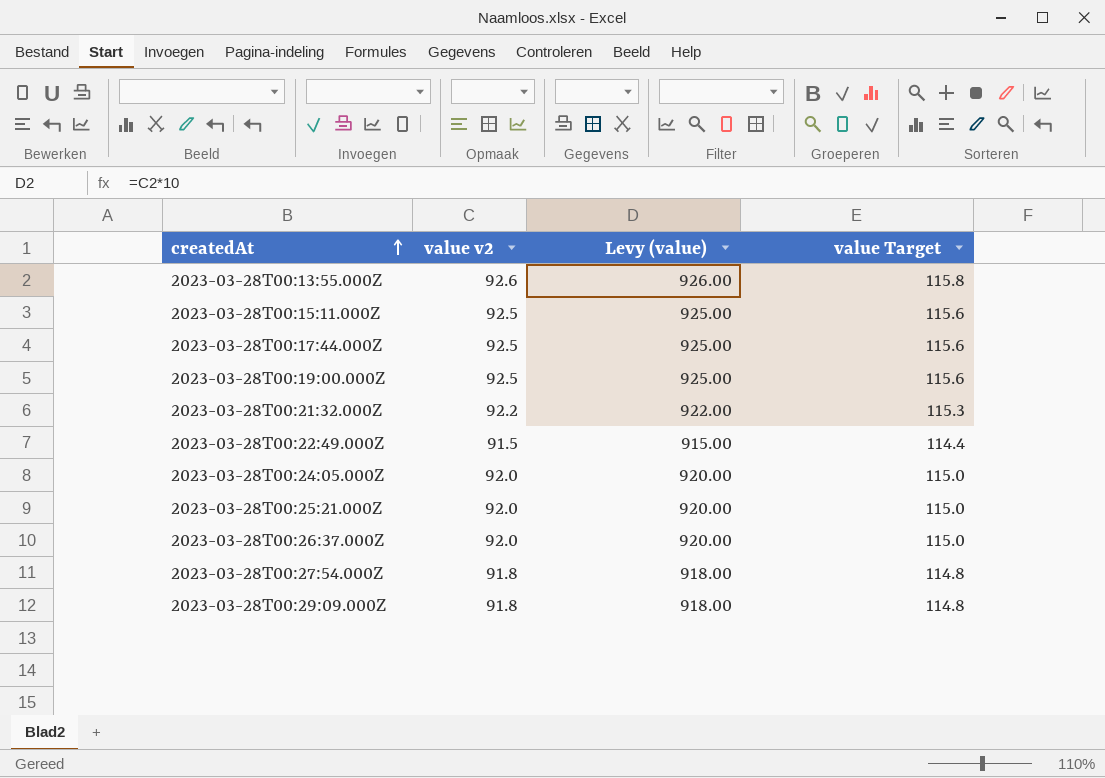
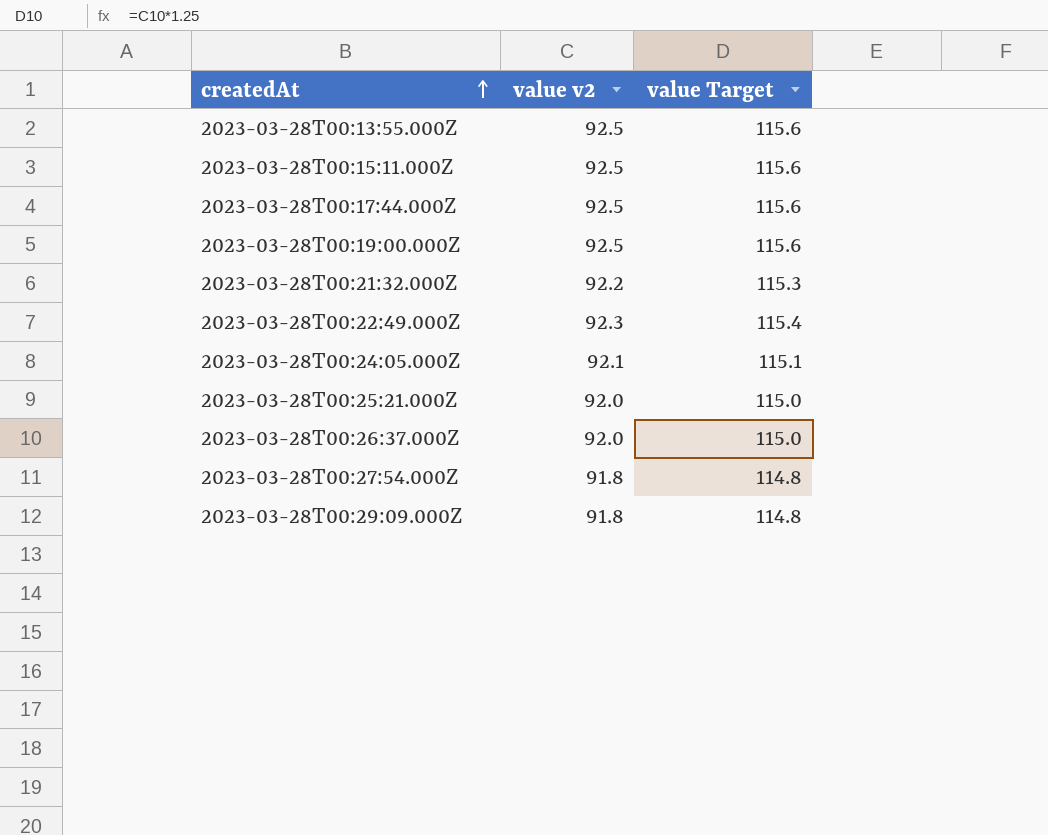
column Levy (value) | formula: [value v2] * 10 -> none
2023-03-28T00:13:55.000Z | value v2: 92.6 -> 92.5
2023-03-28T00:13:55.000Z | value Target: 115.8 -> 115.6
2023-03-28T00:22:49.000Z | value v2: 91.5 -> 92.3
2023-03-28T00:22:49.000Z | value Target: 114.4 -> 115.4
2023-03-28T00:24:05.000Z | value v2: 92.0 -> 92.1
2023-03-28T00:24:05.000Z | value Target: 115.0 -> 115.1

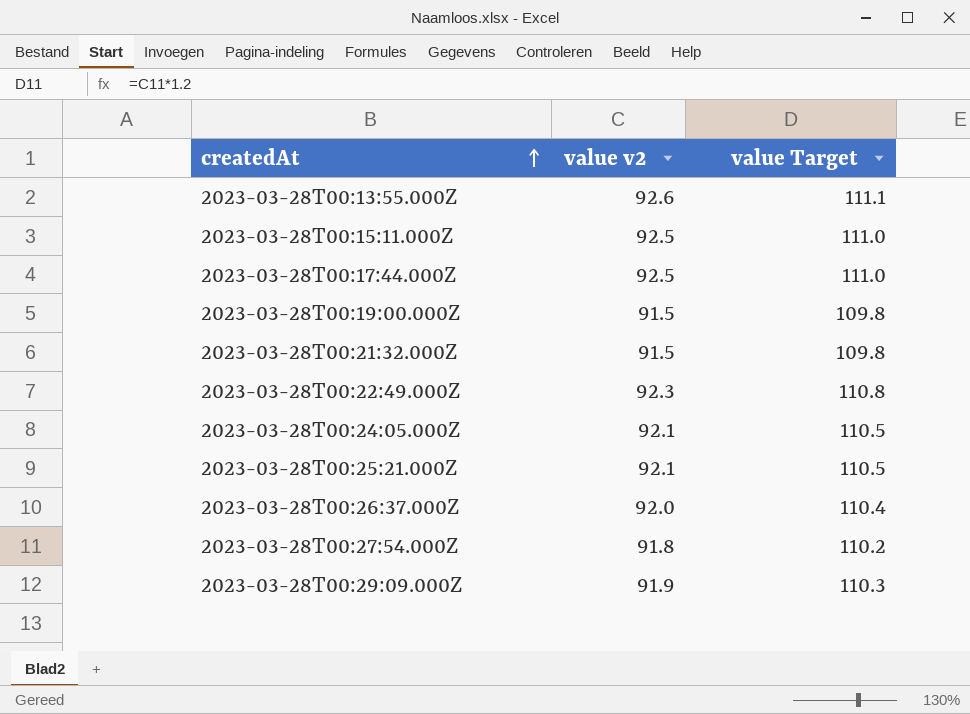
column value Target | formula: [value v2] * 1.25 -> [value v2] * 1.2
2023-03-28T00:13:55.000Z | value v2: 92.5 -> 92.6
2023-03-28T00:19:00.000Z | value v2: 92.5 -> 91.5
2023-03-28T00:21:32.000Z | value v2: 92.2 -> 91.5
2023-03-28T00:25:21.000Z | value v2: 92.0 -> 92.1
2023-03-28T00:29:09.000Z | value v2: 91.8 -> 91.9

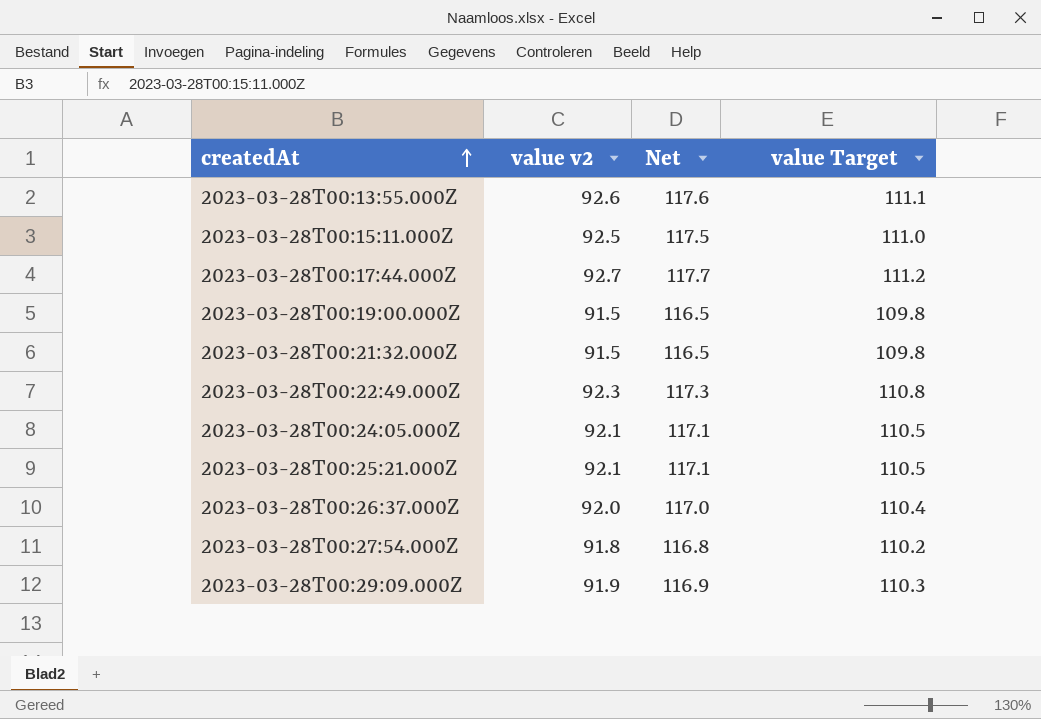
column Net | formula: none -> [value v2] + 25
2023-03-28T00:17:44.000Z | value v2: 92.5 -> 92.7
2023-03-28T00:17:44.000Z | value Target: 111.0 -> 111.2

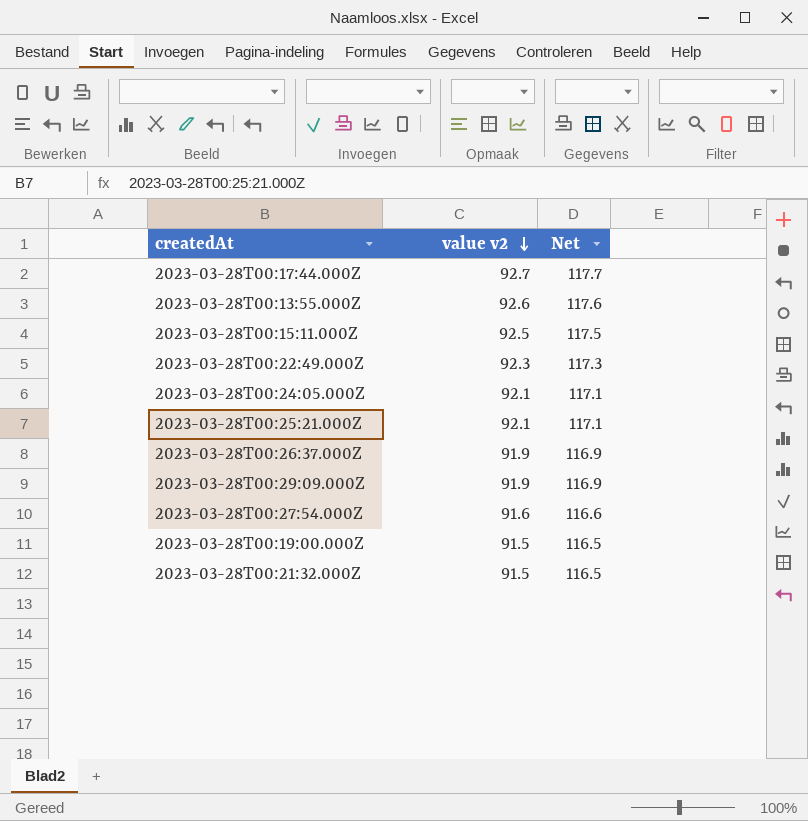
row order: createdAt ascending -> value v2 descending
column value Target | formula: [value v2] * 1.2 -> none
2023-03-28T00:26:37.000Z | value v2: 92.0 -> 91.9
2023-03-28T00:26:37.000Z | Net: 117.0 -> 116.9
2023-03-28T00:27:54.000Z | value v2: 91.8 -> 91.6
2023-03-28T00:27:54.000Z | Net: 116.8 -> 116.6

